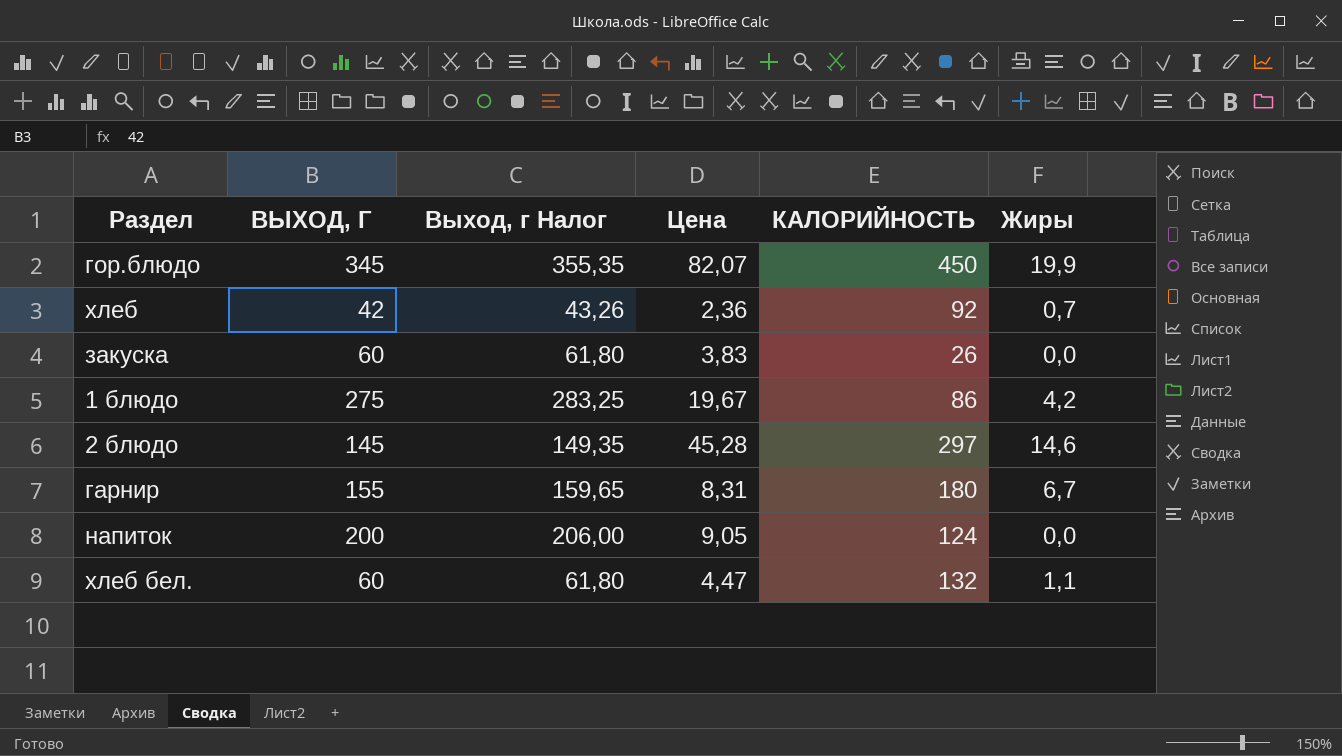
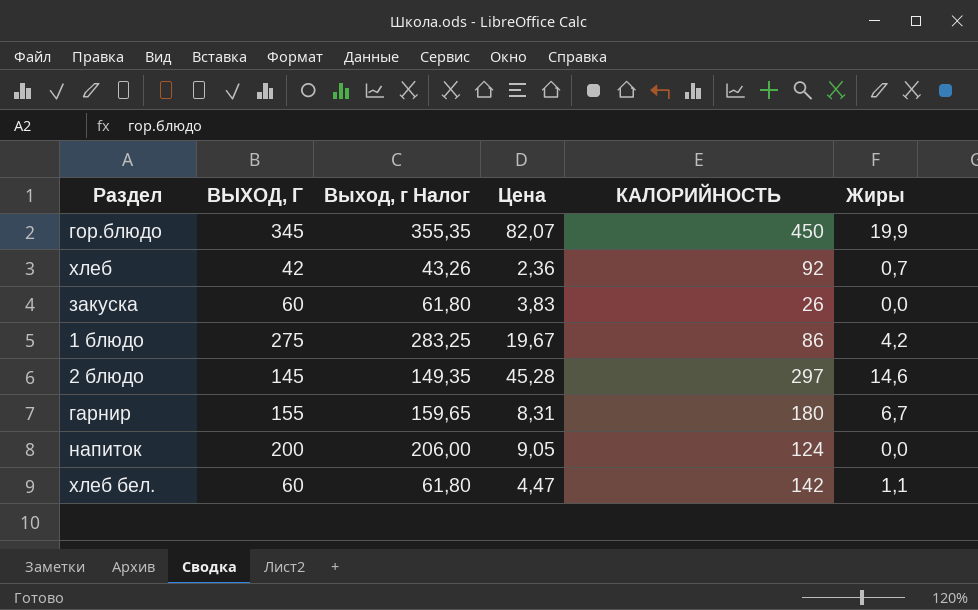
хлеб бел. | КАЛОРИЙНОСТЬ: 132 -> 142

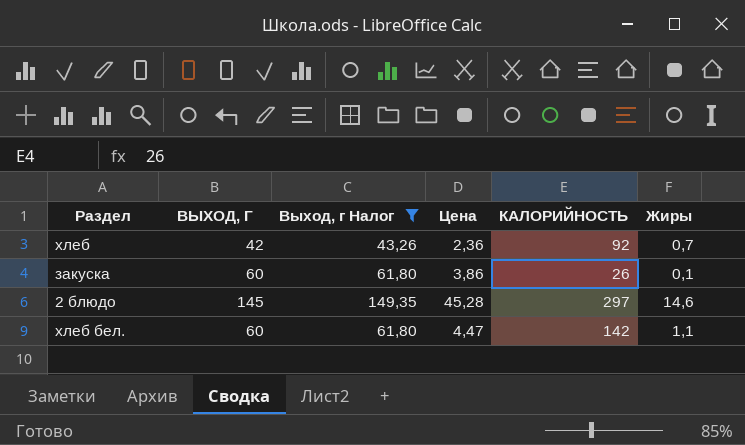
filter: none -> Выход, г Налог <= 149,35
закуска | Цена: 3,83 -> 3,86
закуска | Жиры: 0,0 -> 0,1

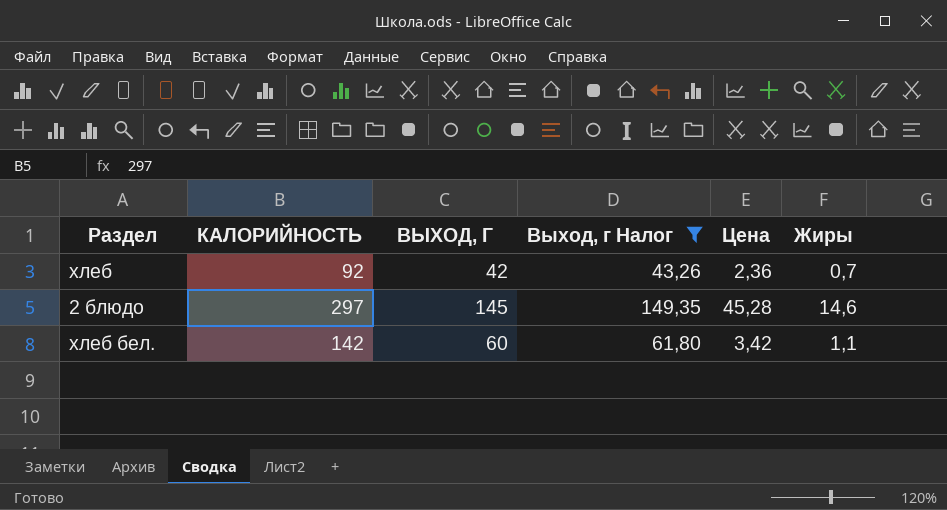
column КАЛОРИЙНОСТЬ | position: 5 -> 2
row закуска: 60 | 61,80 | 3,86 | 26 | 0,1 -> none
хлеб бел. | Цена: 4,47 -> 3,42

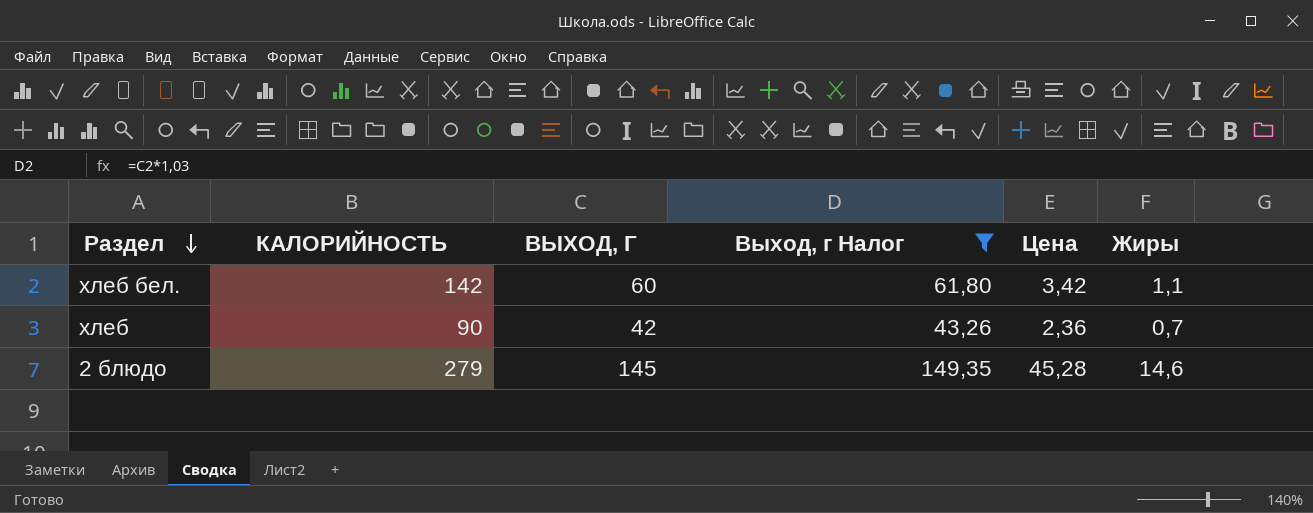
row order: none -> Раздел descending
хлеб | КАЛОРИЙНОСТЬ: 92 -> 90
2 блюдо | КАЛОРИЙНОСТЬ: 297 -> 279

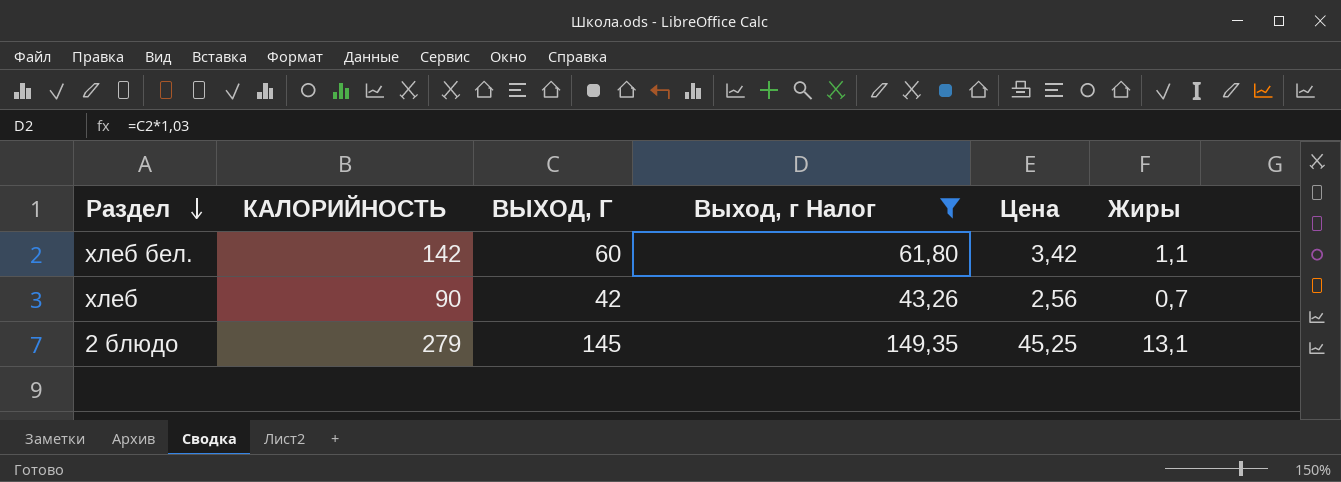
хлеб | Цена: 2,36 -> 2,56
2 блюдо | Цена: 45,28 -> 45,25
2 блюдо | Жиры: 14,6 -> 13,1

